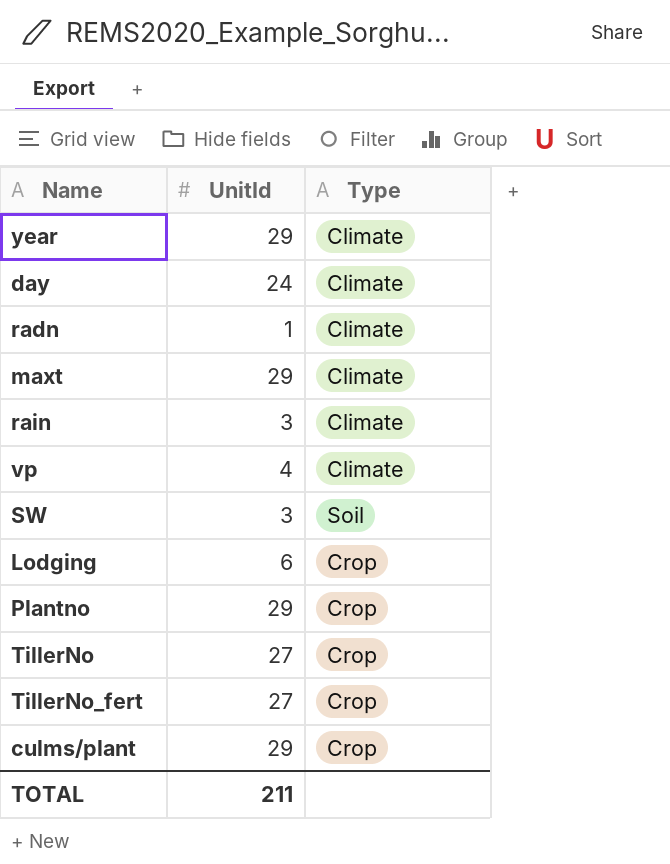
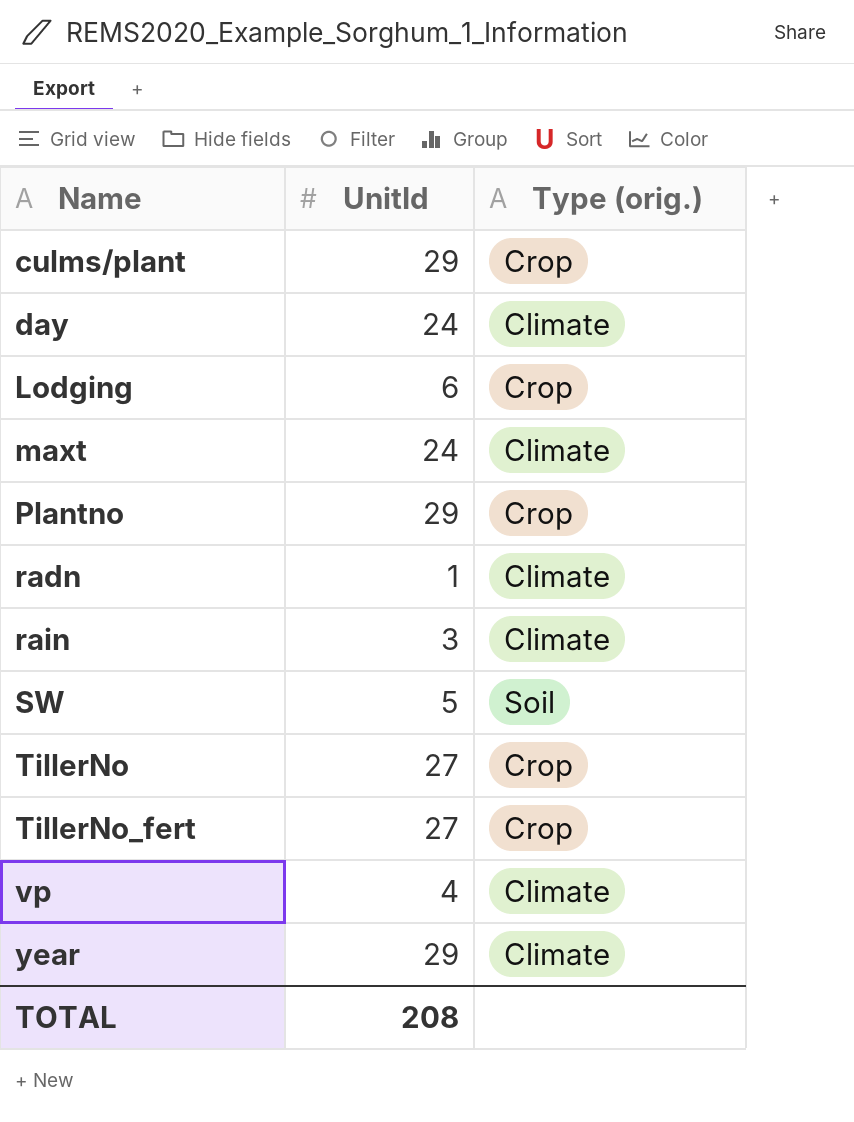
row order: none -> Name ascending
column name: Type -> Type (orig.)
maxt | UnitId: 29 -> 24
SW | UnitId: 3 -> 5
TOTAL | UnitId: 211 -> 208

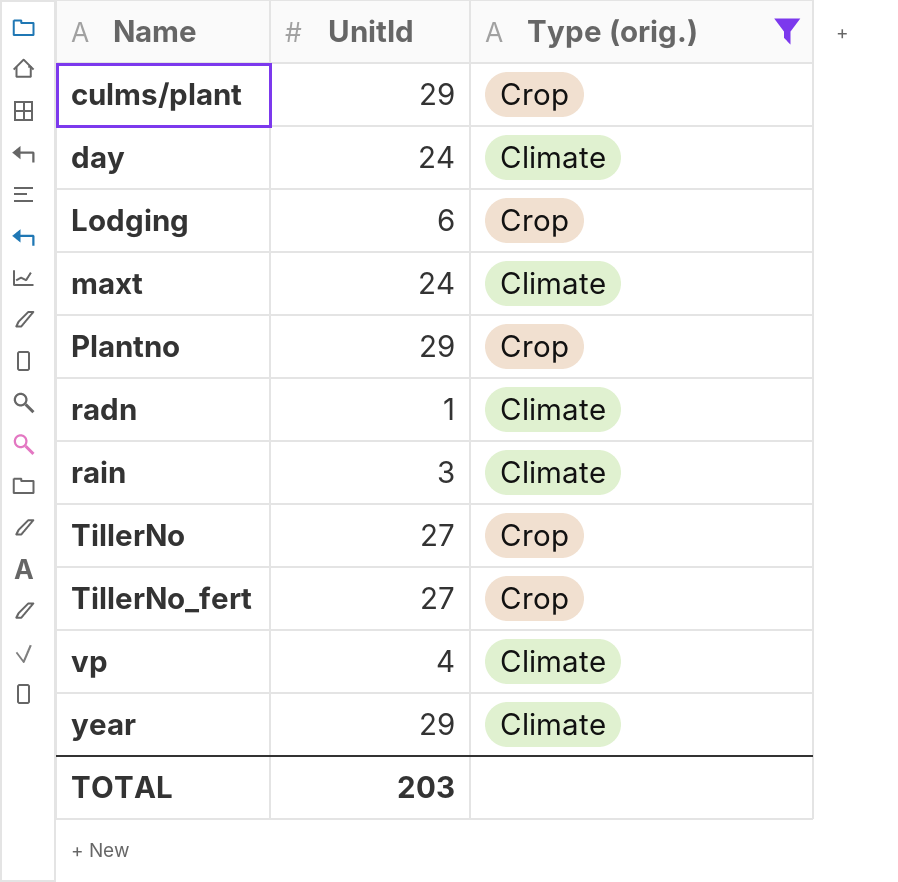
filter: none -> Type (orig.) != Soil
TOTAL | UnitId: 208 -> 203

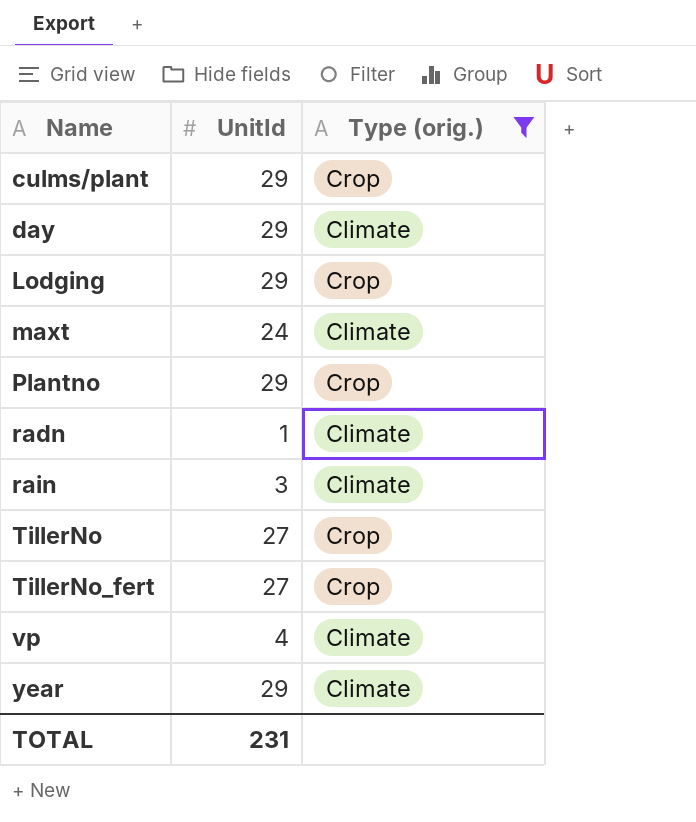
day | UnitId: 24 -> 29
Lodging | UnitId: 6 -> 29
TOTAL | UnitId: 203 -> 231

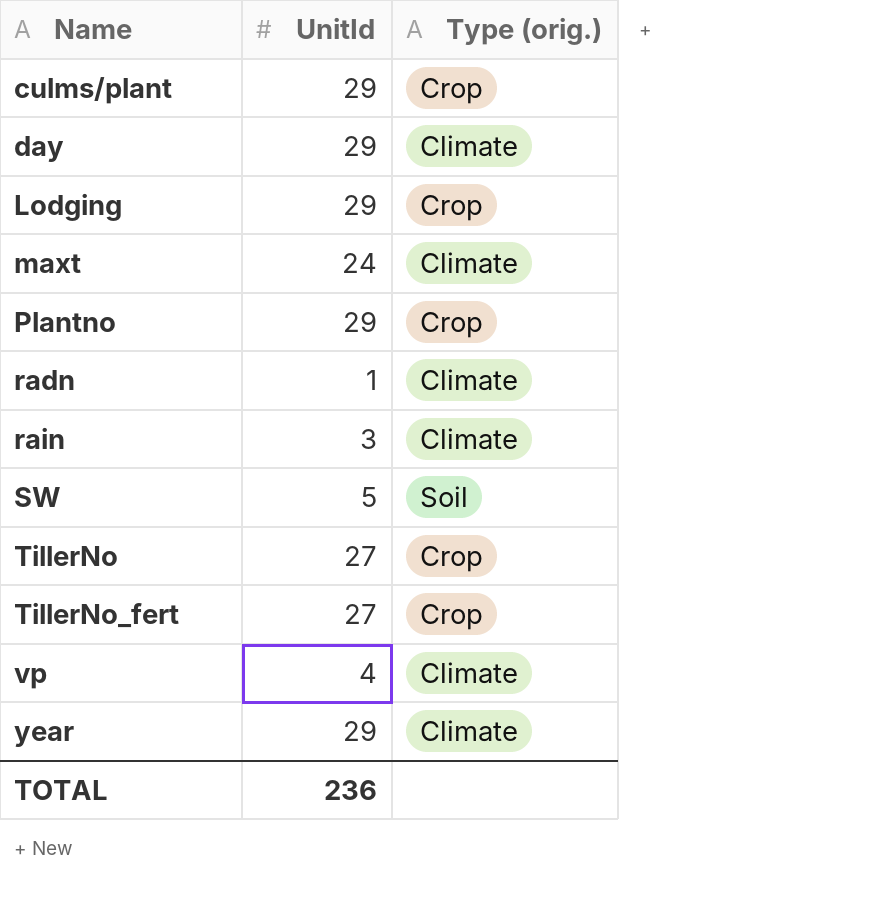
filter: Type (orig.) != Soil -> none
TOTAL | UnitId: 231 -> 236

